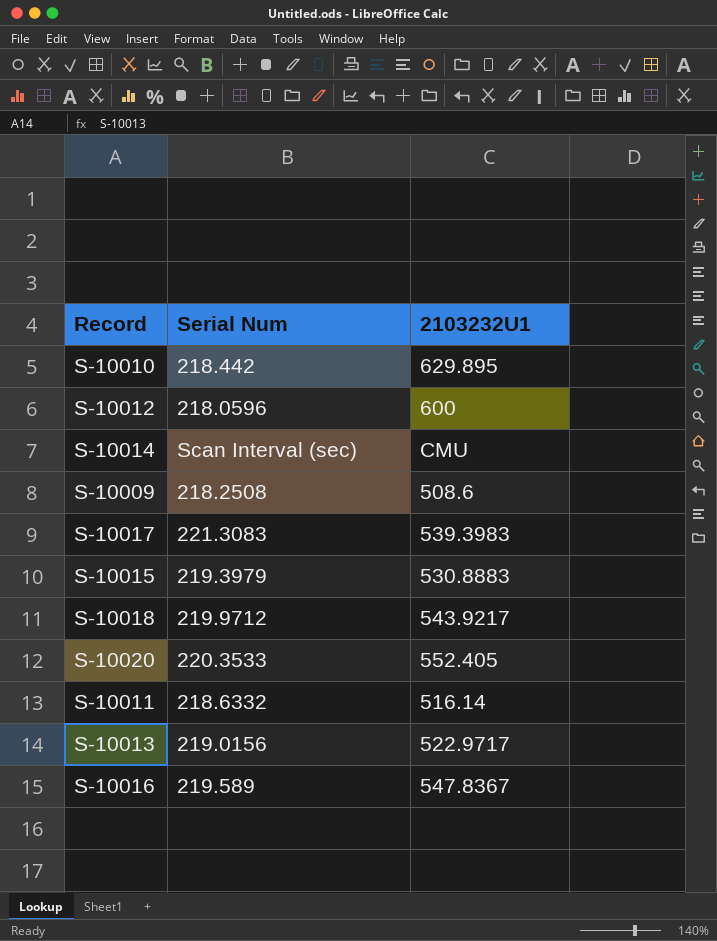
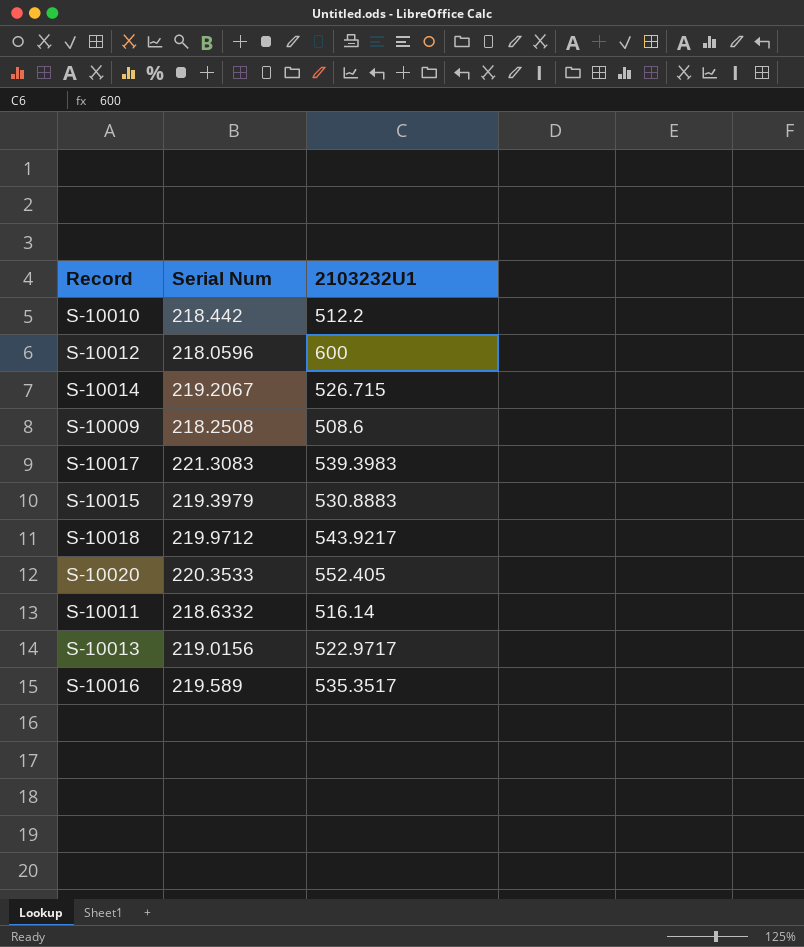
S-10010 | 2103232U1: 629.895 -> 512.2
S-10014 | Serial Num: Scan Interval (sec) -> 219.2067
S-10014 | 2103232U1: CMU -> 526.715
S-10016 | 2103232U1: 547.8367 -> 535.3517

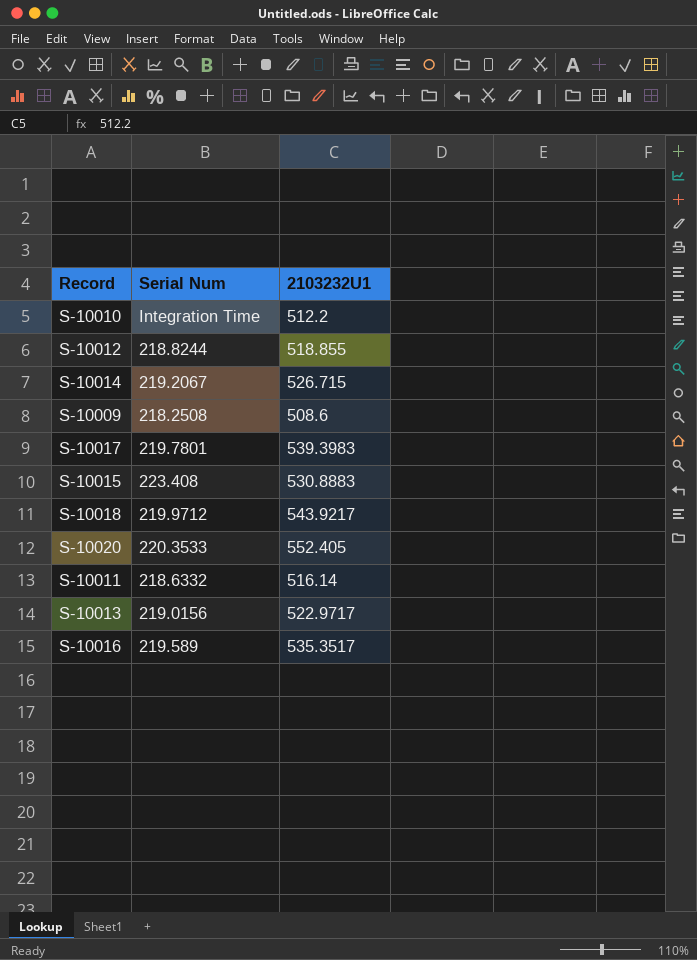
S-10010 | Serial Num: 218.442 -> Integration Time
S-10012 | Serial Num: 218.0596 -> 218.8244
S-10012 | 2103232U1: 600 -> 518.855
S-10017 | Serial Num: 221.3083 -> 219.7801
S-10015 | Serial Num: 219.3979 -> 223.408

